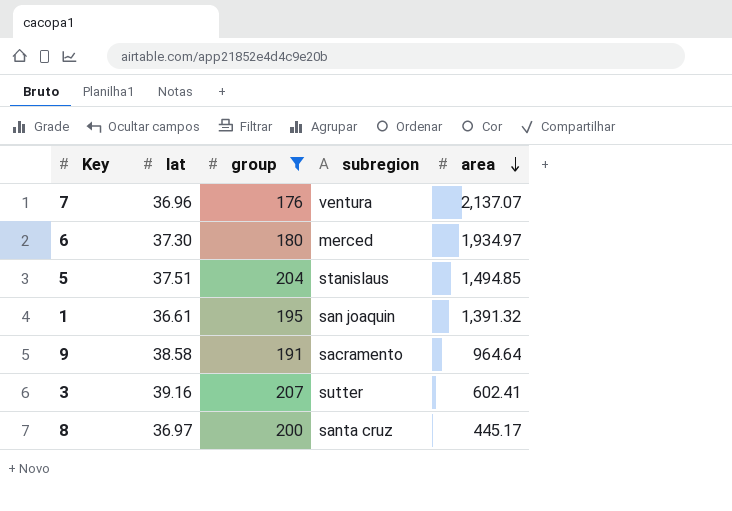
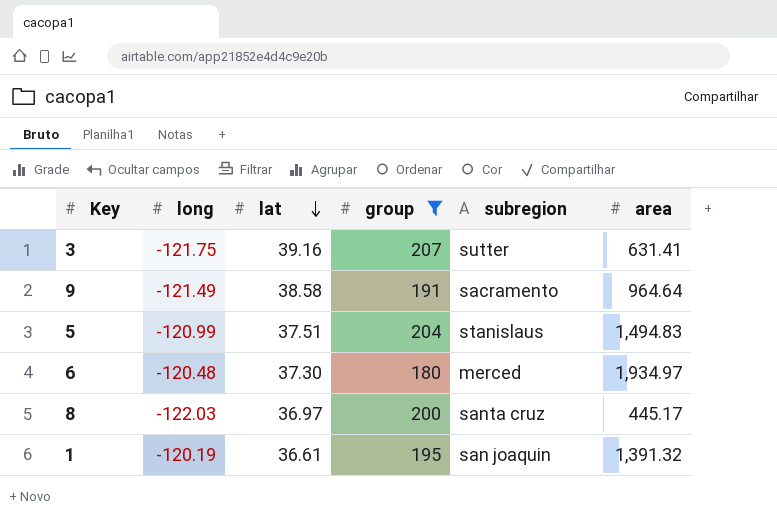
row order: area descending -> lat descending
column long | position: none -> 2
row 7: 36.96 | 176 | ventura | 2,137.07 -> none
3 | area: 602.41 -> 631.41
5 | area: 1,494.85 -> 1,494.83

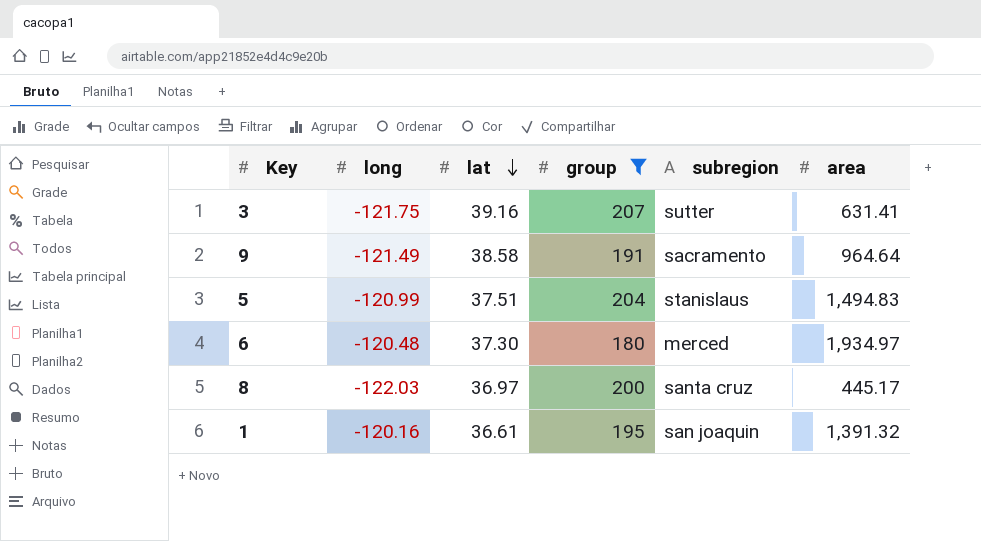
1 | long: -120.19 -> -120.16

